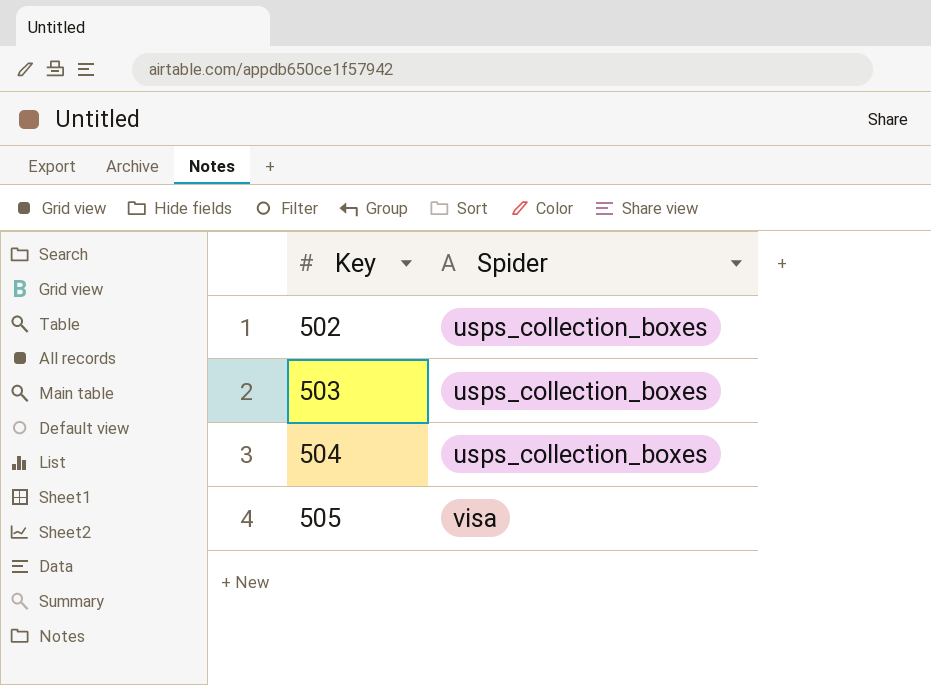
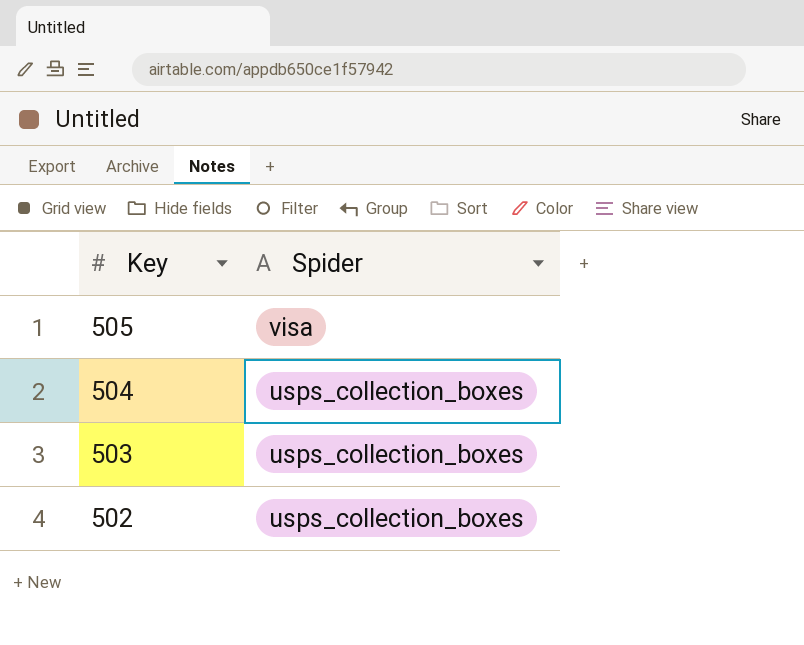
row order: Key ascending -> Key descending

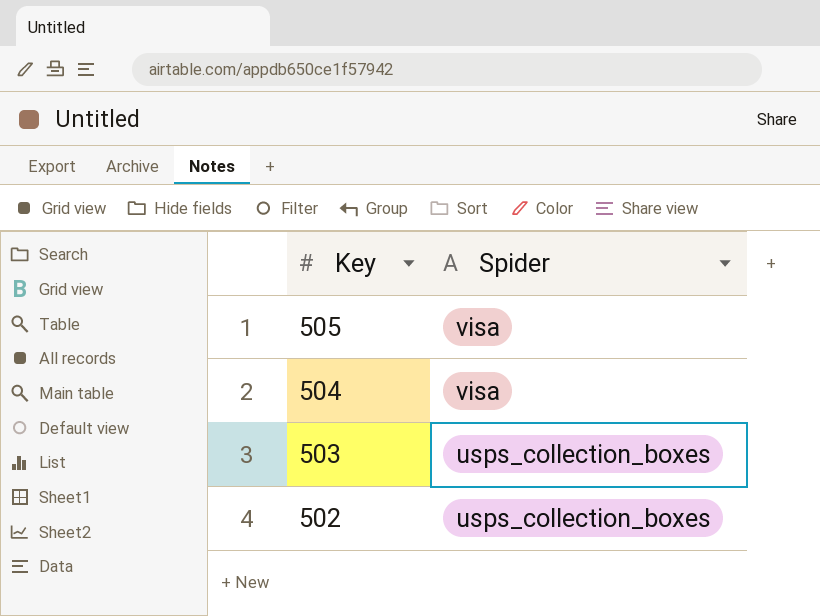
504 | Spider: usps_collection_boxes -> visa

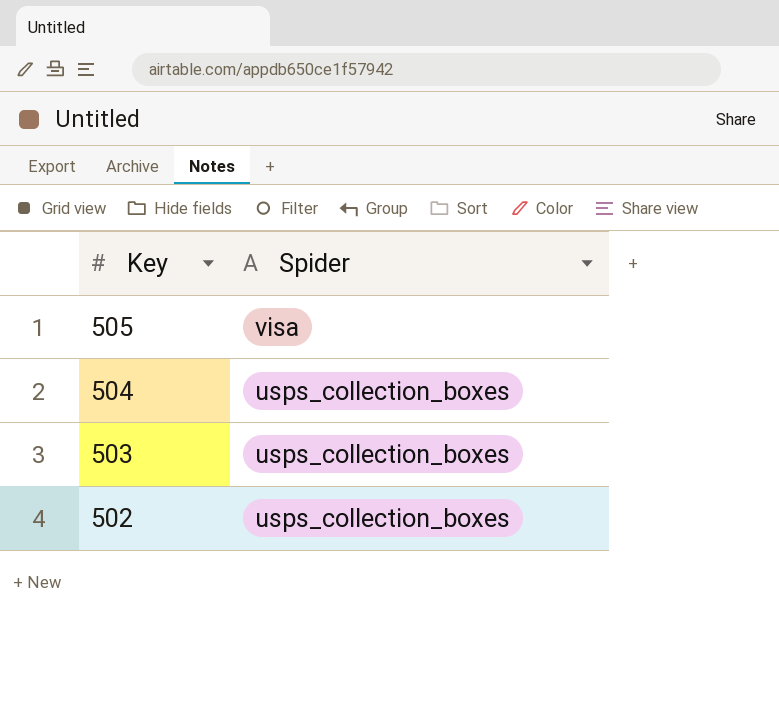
504 | Spider: visa -> usps_collection_boxes

